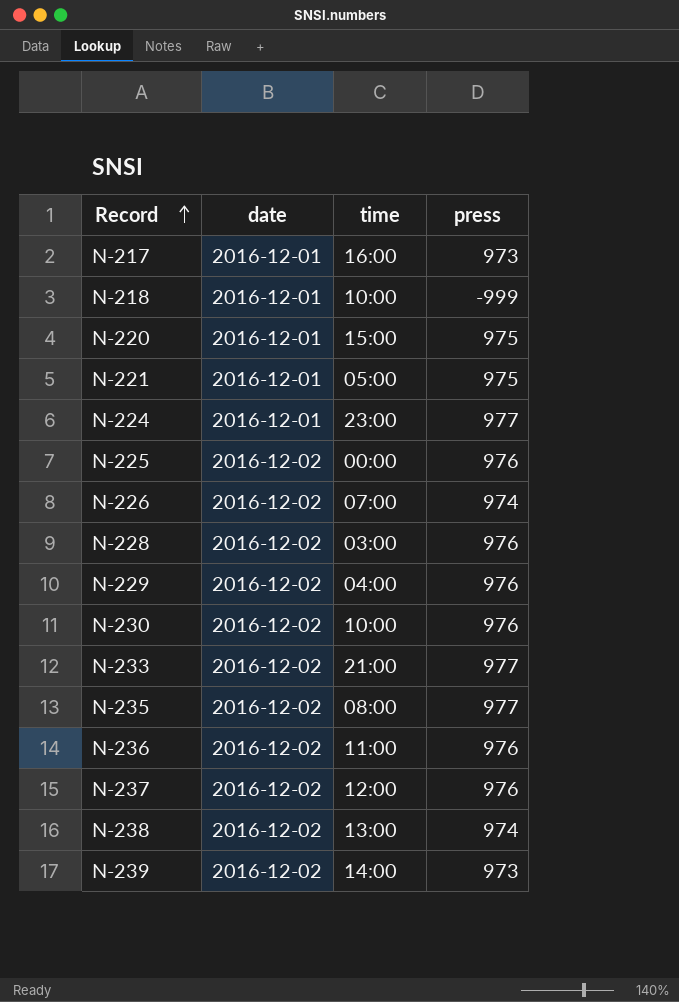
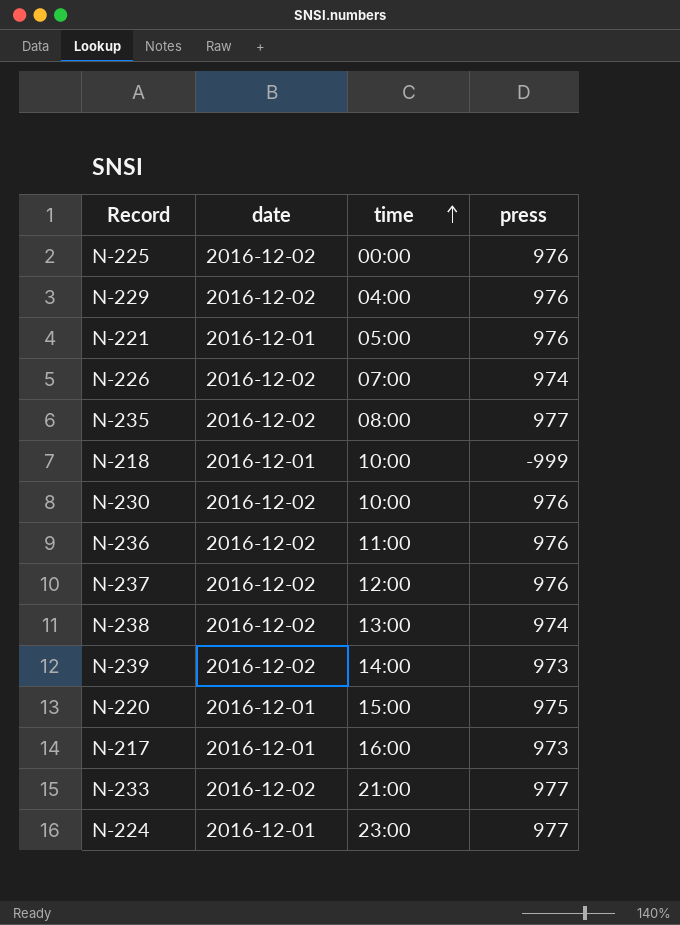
row order: Record ascending -> time ascending
row N-228: 2016-12-02 | 03:00 | 976 -> none
N-221 | press: 975 -> 976

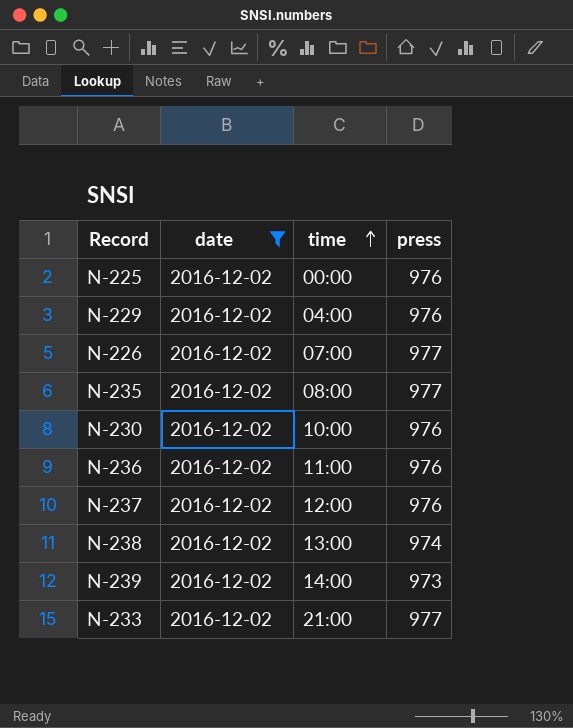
filter: none -> date = 2016-12-02
N-226 | press: 974 -> 977

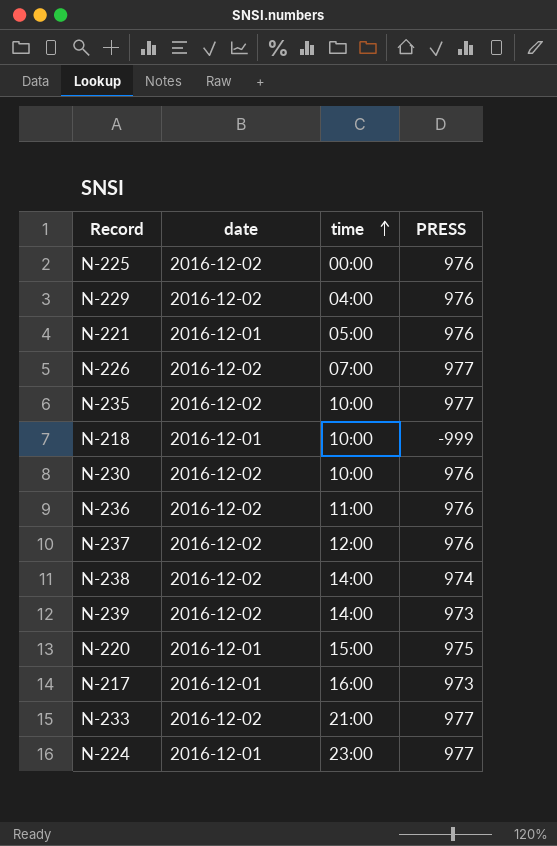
filter: date = 2016-12-02 -> none
column name: press -> PRESS
N-235 | time: 08:00 -> 10:00
N-238 | time: 13:00 -> 14:00

